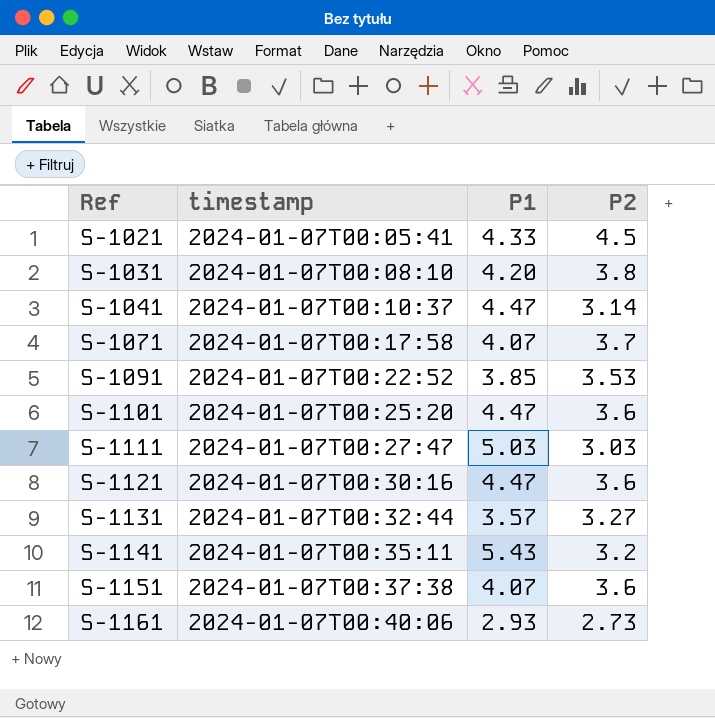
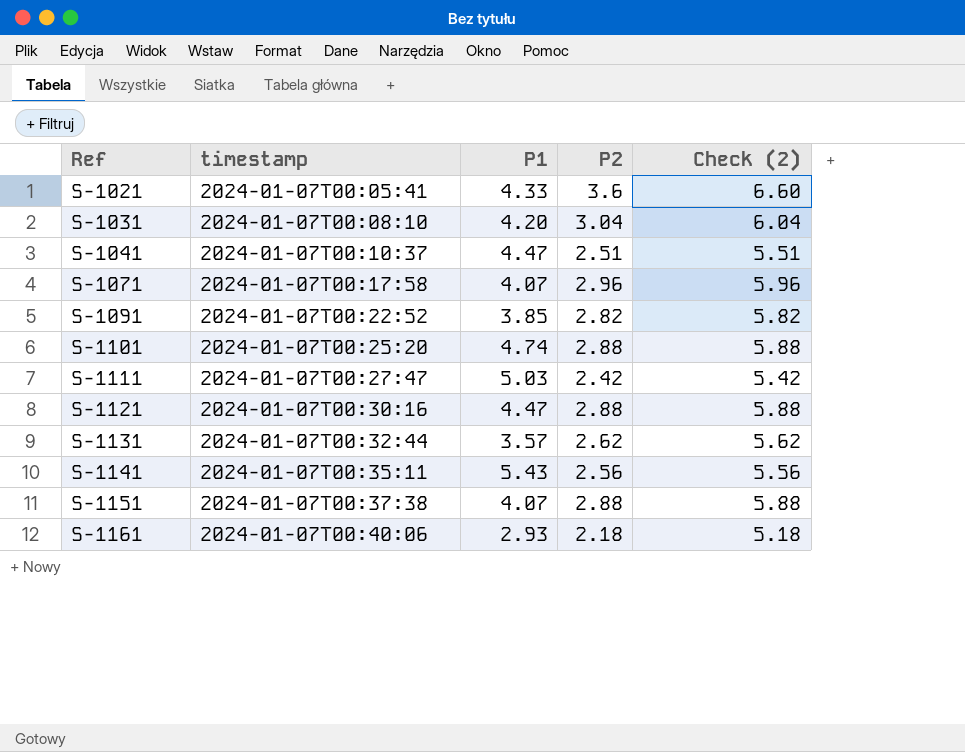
column Check (2) | formula: none -> [P2] + 3
S-1021 | P2: 4.5 -> 3.6
S-1031 | P2: 3.8 -> 3.04
S-1041 | P2: 3.14 -> 2.51
S-1071 | P2: 3.7 -> 2.96
S-1091 | P2: 3.53 -> 2.82
S-1101 | P1: 4.47 -> 4.74
S-1101 | P2: 3.6 -> 2.88
S-1111 | P2: 3.03 -> 2.42
S-1121 | P2: 3.6 -> 2.88
S-1131 | P2: 3.27 -> 2.62
S-1141 | P2: 3.2 -> 2.56
S-1151 | P2: 3.6 -> 2.88
S-1161 | P2: 2.73 -> 2.18

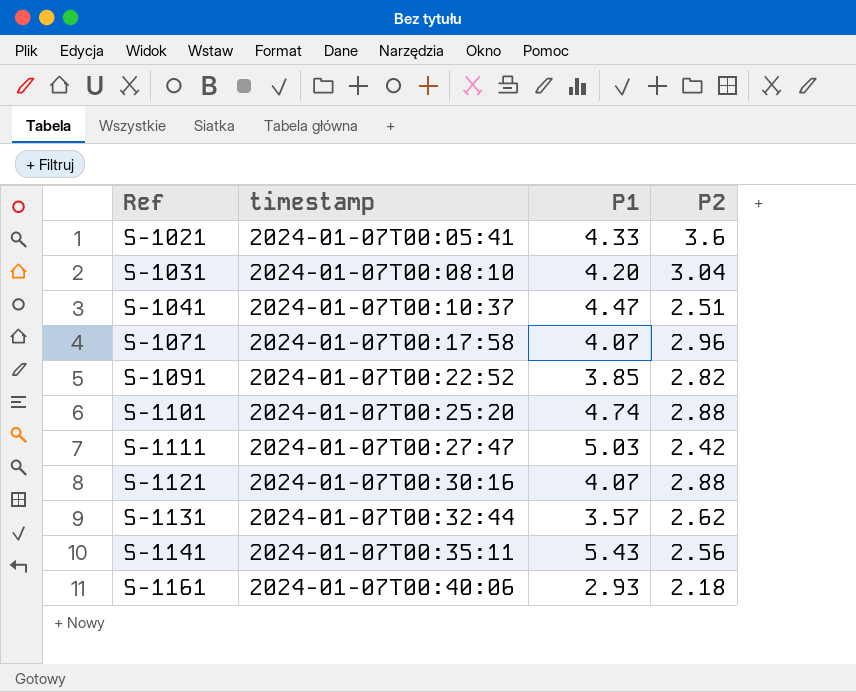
column Check (2) | formula: [P2] + 3 -> none
row S-1151: 2024-01-07T00:37:38 | 4.07 | 2.88 | 5.88 -> none
S-1121 | P1: 4.47 -> 4.07

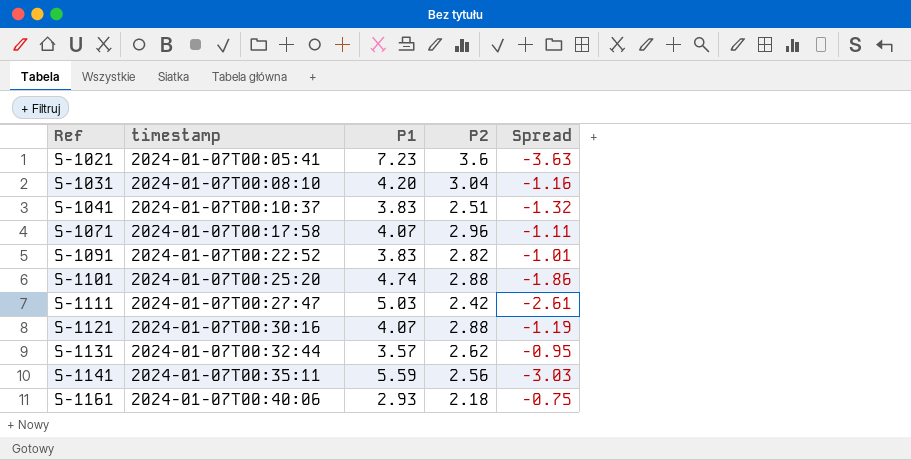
column Spread | formula: none -> [P2] - [P1]
S-1021 | P1: 4.33 -> 7.23
S-1041 | P1: 4.47 -> 3.83
S-1091 | P1: 3.85 -> 3.83
S-1141 | P1: 5.43 -> 5.59

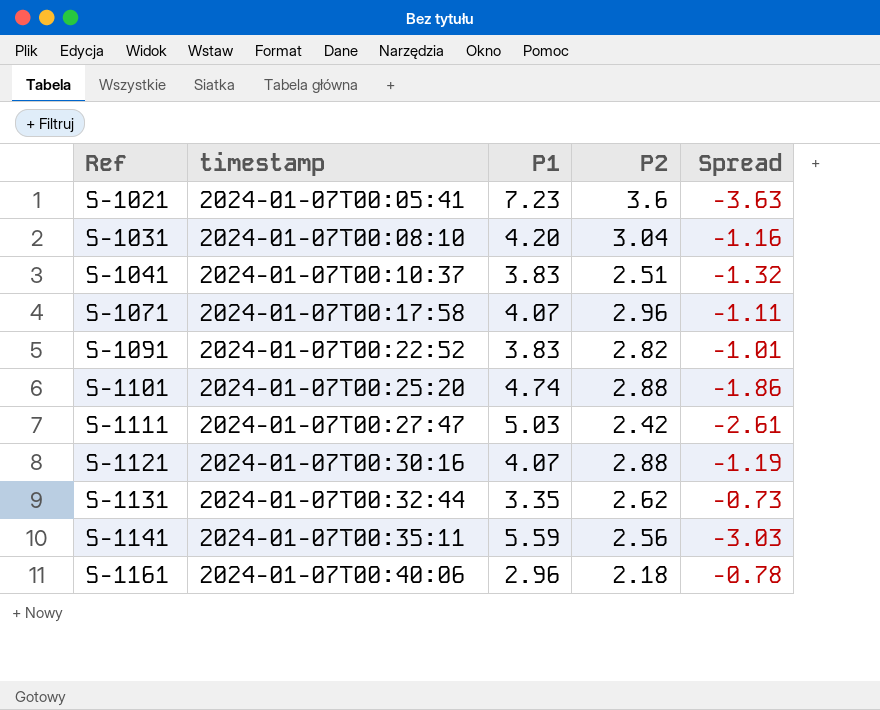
S-1131 | P1: 3.57 -> 3.35
S-1131 | Spread: -0.95 -> -0.73
S-1161 | P1: 2.93 -> 2.96
S-1161 | Spread: -0.75 -> -0.78

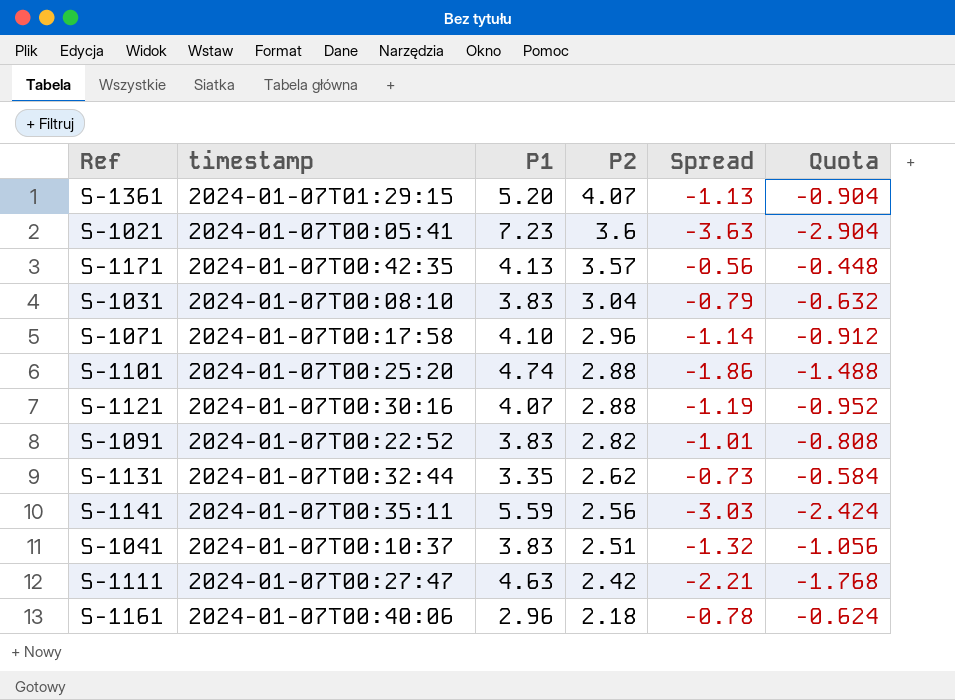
row order: Ref ascending -> P2 descending
column Quota | formula: none -> [Spread] * 0.8
row S-1361: none -> 2024-01-07T01:29:15 | 5.20 | 4.07 | -1.13 | -0.904
row S-1171: none -> 2024-01-07T00:42:35 | 4.13 | 3.57 | -0.56 | -0.448
S-1031 | P1: 4.20 -> 3.83
S-1031 | Spread: -1.16 -> -0.79
S-1071 | P1: 4.07 -> 4.10
S-1071 | Spread: -1.11 -> -1.14
S-1111 | P1: 5.03 -> 4.63
S-1111 | Spread: -2.61 -> -2.21

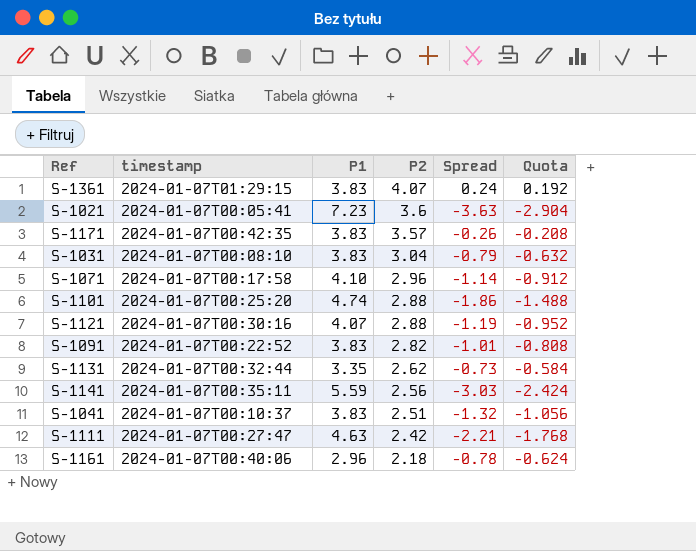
S-1361 | P1: 5.20 -> 3.83
S-1361 | Spread: -1.13 -> 0.24
S-1361 | Quota: -0.904 -> 0.192
S-1171 | P1: 4.13 -> 3.83
S-1171 | Spread: -0.56 -> -0.26
S-1171 | Quota: -0.448 -> -0.208

